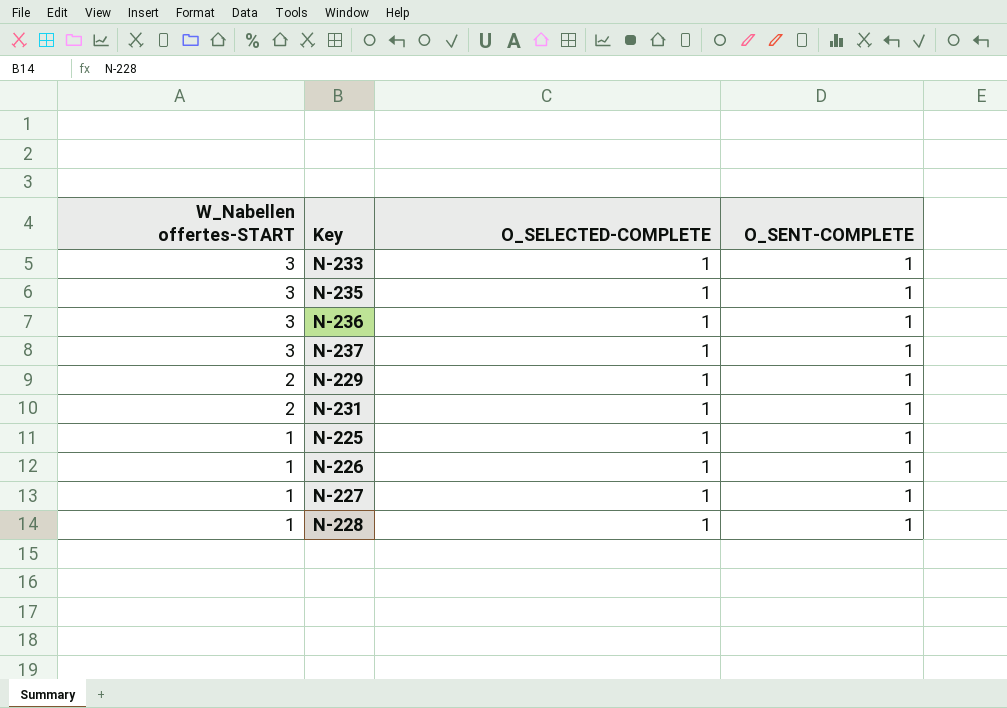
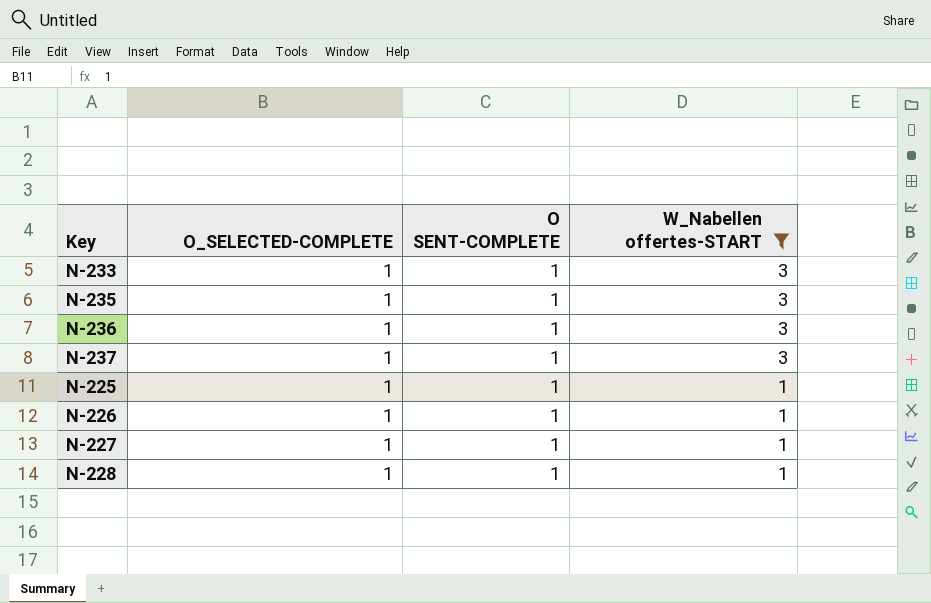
filter: none -> W_Nabellen offertes-START != 2
column name: O_SENT-COMPLETE -> O SENT-COMPLETE
column W_Nabellen offertes-START | position: 1 -> 4

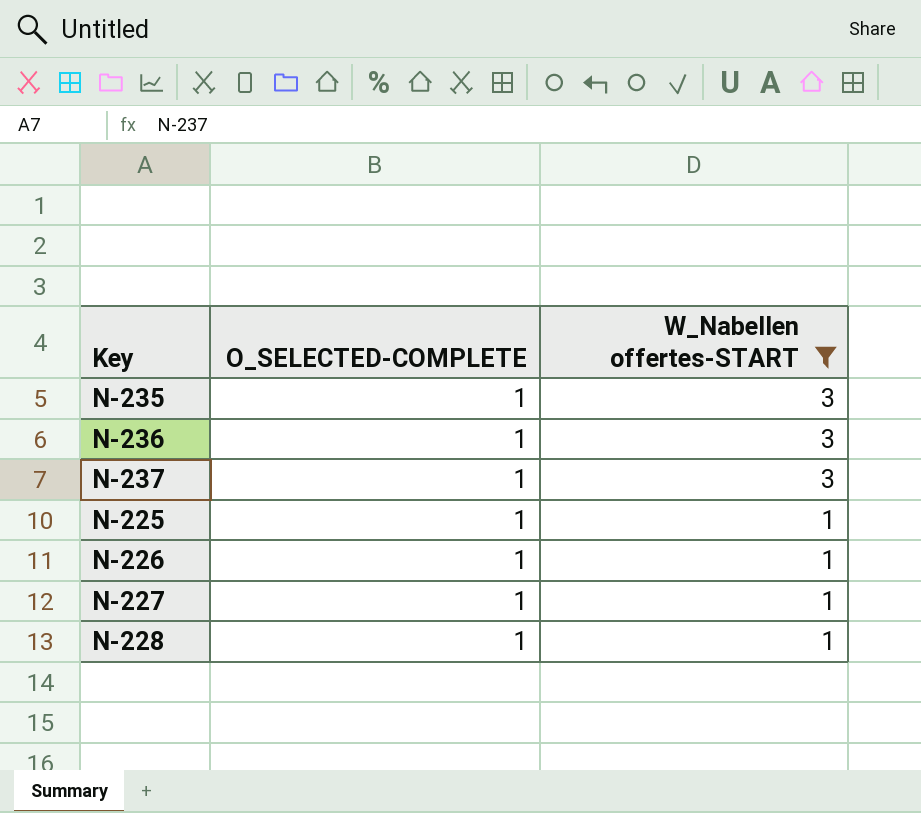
column O SENT-COMPLETE | position: 3 -> none
row N-233: 1 | 1 | 3 -> none

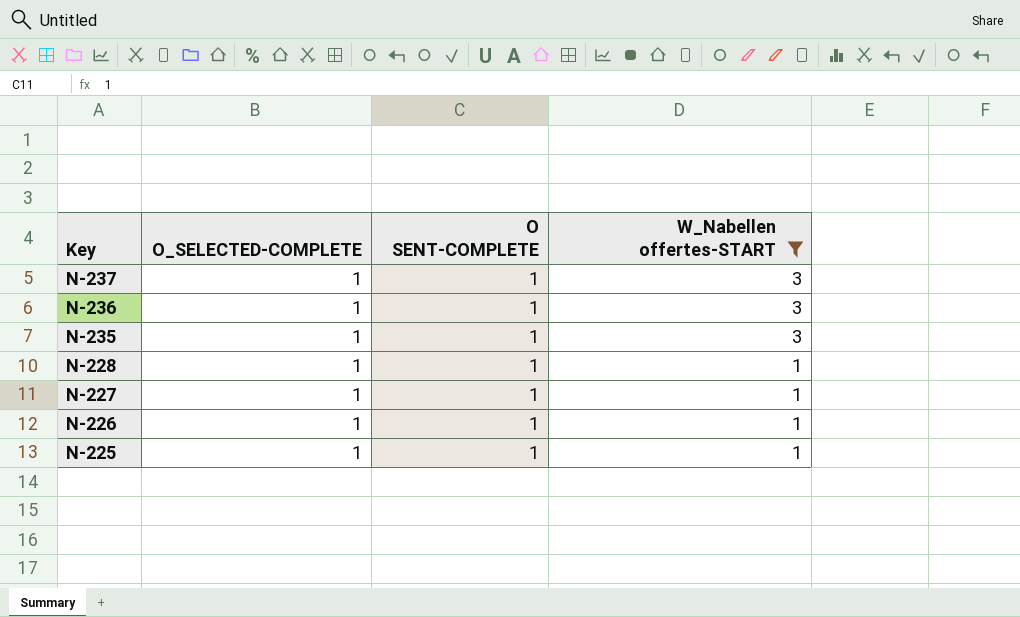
row order: W_Nabellen offertes-START descending -> Key descending
column O SENT-COMPLETE | position: none -> 3

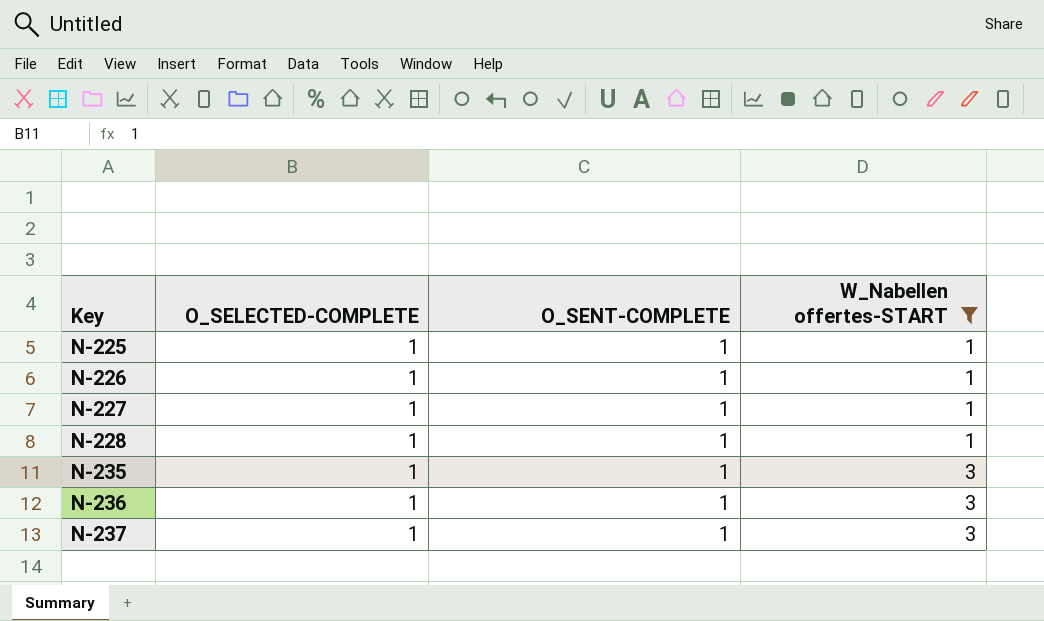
row order: Key descending -> Key ascending
column name: O SENT-COMPLETE -> O_SENT-COMPLETE

